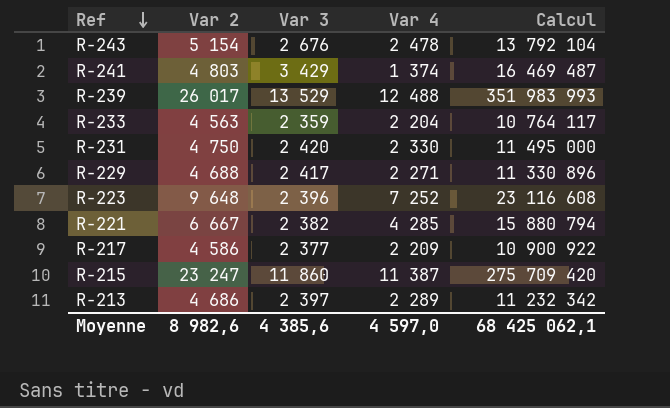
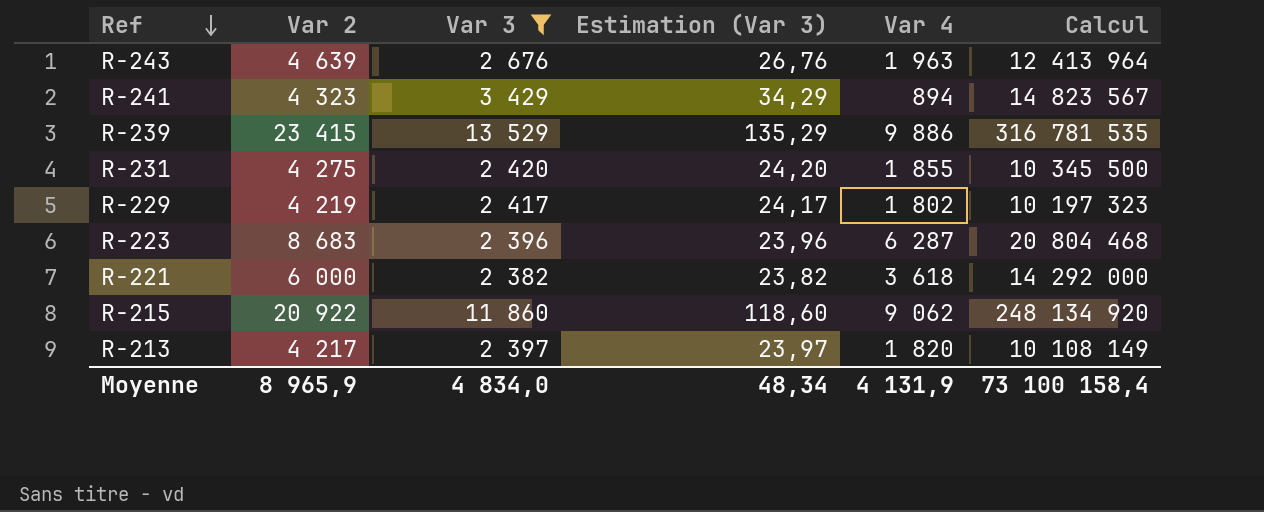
filter: none -> Var 3 >= 2 382
column Estimation (Var 3) | formula: none -> [Var 3] * 0,01
R-243 | Var 2: 5 154 -> 4 639
R-243 | Var 4: 2 478 -> 1 963
R-243 | Calcul: 13 792 104 -> 12 413 964
R-241 | Var 2: 4 803 -> 4 323
R-241 | Var 4: 1 374 -> 894
R-241 | Calcul: 16 469 487 -> 14 823 567
R-239 | Var 2: 26 017 -> 23 415
R-239 | Var 4: 12 488 -> 9 886
R-239 | Calcul: 351 983 993 -> 316 781 535
R-231 | Var 2: 4 750 -> 4 275
R-231 | Var 4: 2 330 -> 1 855
R-231 | Calcul: 11 495 000 -> 10 345 500
R-229 | Var 2: 4 688 -> 4 219
R-229 | Var 4: 2 271 -> 1 802
R-229 | Calcul: 11 330 896 -> 10 197 323
R-223 | Var 2: 9 648 -> 8 683
R-223 | Var 4: 7 252 -> 6 287
R-223 | Calcul: 23 116 608 -> 20 804 468
R-221 | Var 2: 6 667 -> 6 000
R-221 | Var 4: 4 285 -> 3 618
R-221 | Calcul: 15 880 794 -> 14 292 000
R-215 | Var 2: 23 247 -> 20 922
R-215 | Var 4: 11 387 -> 9 062
R-215 | Calcul: 275 709 420 -> 248 134 920
R-213 | Var 2: 4 686 -> 4 217
R-213 | Var 4: 2 289 -> 1 820
R-213 | Calcul: 11 232 342 -> 10 108 149
Moyenne | Var 2: 8 982,6 -> 8 965,9
Moyenne | Var 3: 4 385,6 -> 4 834,0
Moyenne | Var 4: 4 597,0 -> 4 131,9
Moyenne | Calcul: 68 425 062,1 -> 73 100 158,4

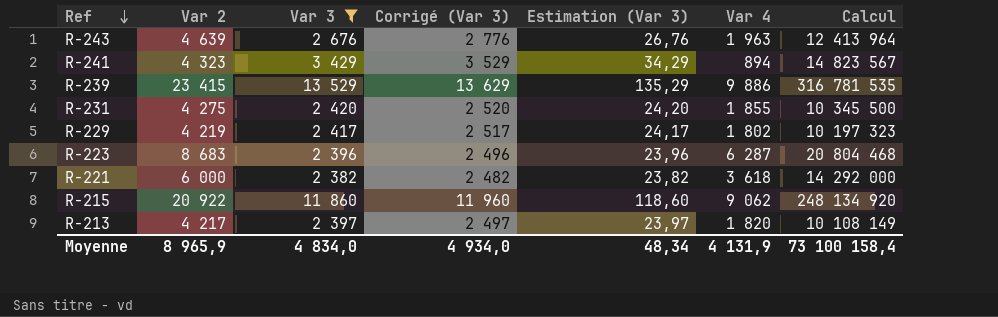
column Corrigé (Var 3) | formula: none -> [Var 3] + 100

